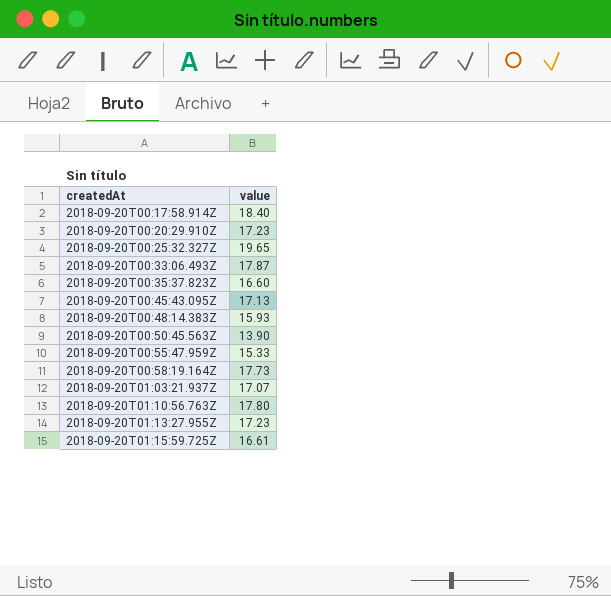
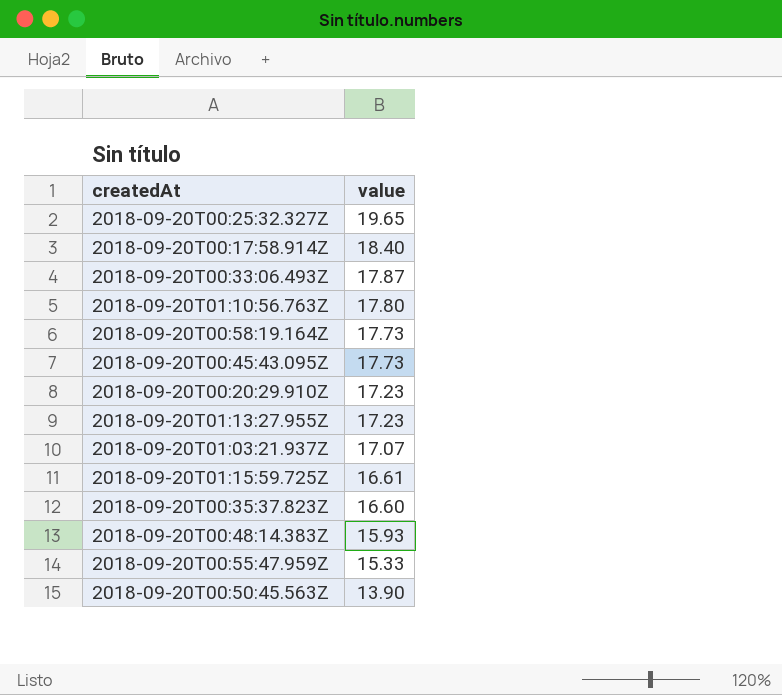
row order: createdAt ascending -> value descending
2018-09-20T00:45:43.095Z | value: 17.13 -> 17.73

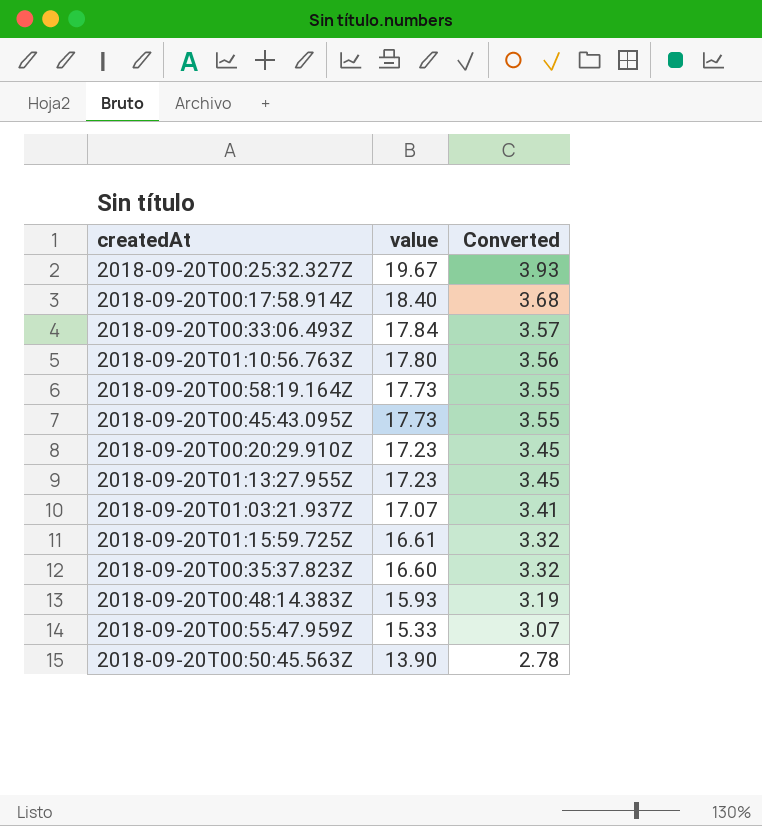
column Converted | formula: none -> [value] * 0.2
2018-09-20T00:25:32.327Z | value: 19.65 -> 19.67
2018-09-20T00:33:06.493Z | value: 17.87 -> 17.84

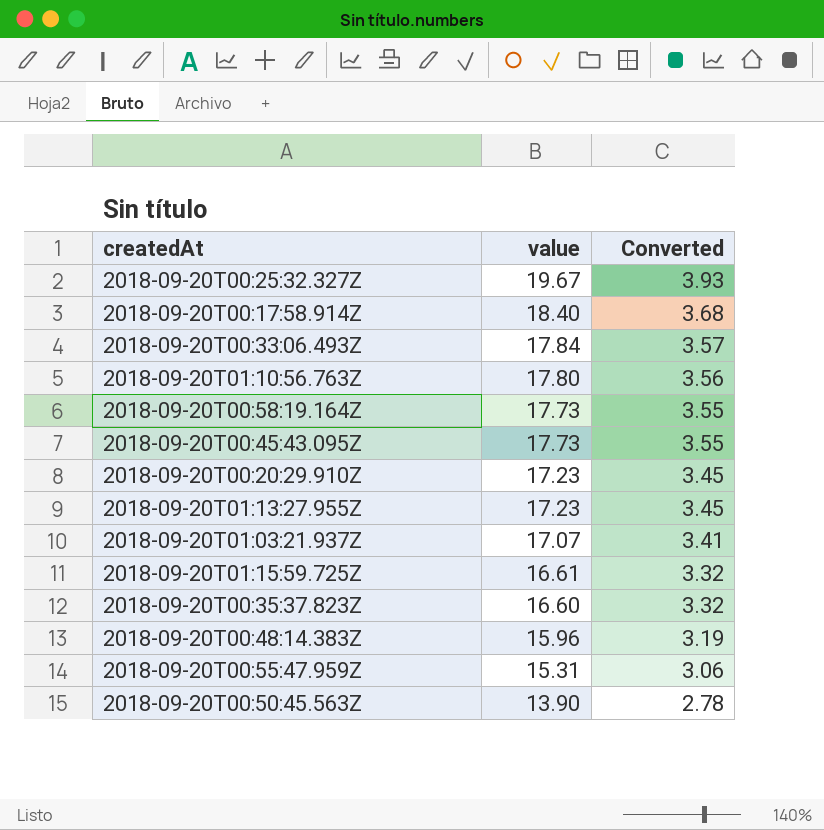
2018-09-20T00:48:14.383Z | value: 15.93 -> 15.96
2018-09-20T00:55:47.959Z | value: 15.33 -> 15.31
2018-09-20T00:55:47.959Z | Converted: 3.07 -> 3.06

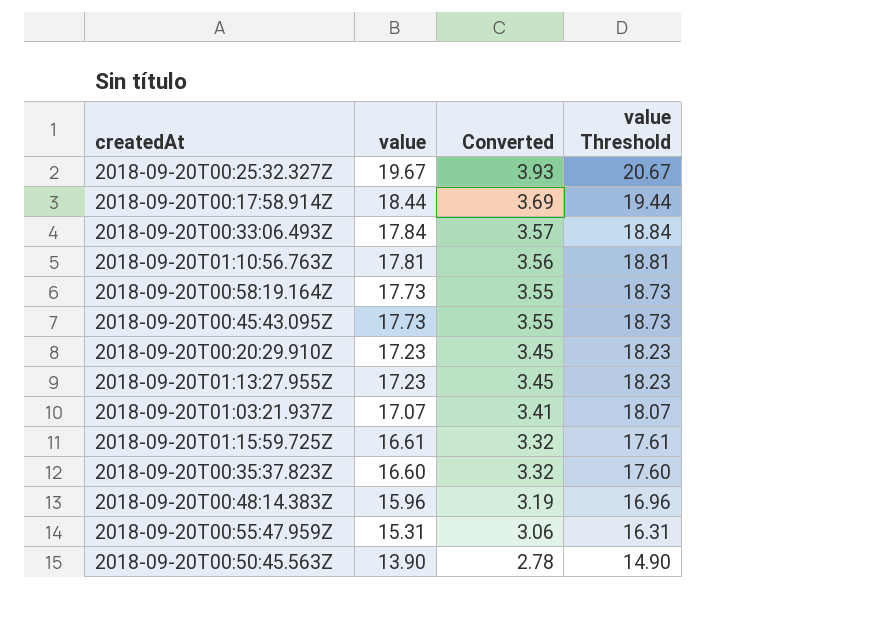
column value Threshold | formula: none -> [value] + 1
2018-09-20T00:17:58.914Z | value: 18.40 -> 18.44
2018-09-20T00:17:58.914Z | Converted: 3.68 -> 3.69
2018-09-20T01:10:56.763Z | value: 17.80 -> 17.81

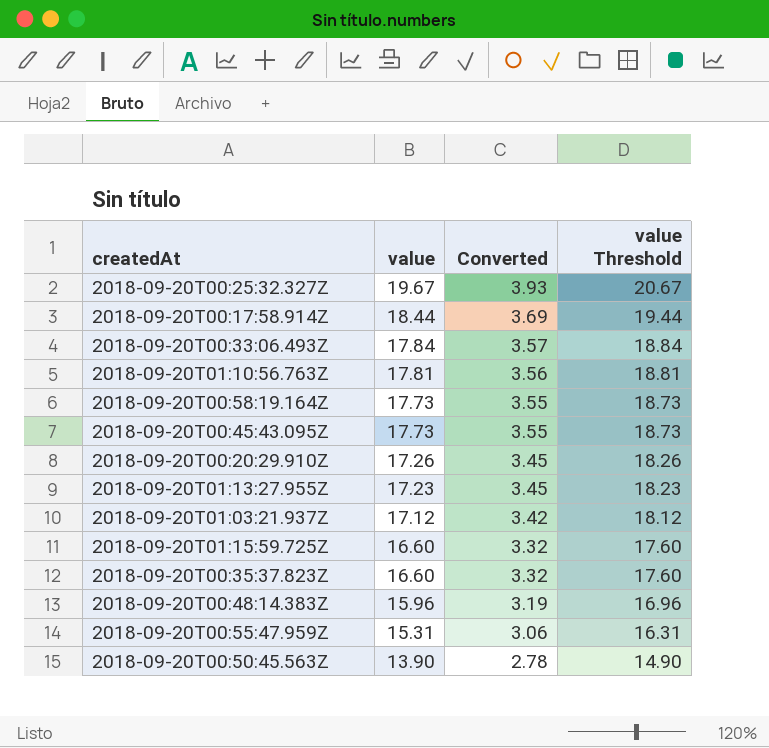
2018-09-20T00:20:29.910Z | value: 17.23 -> 17.26
2018-09-20T00:20:29.910Z | value Threshold: 18.23 -> 18.26
2018-09-20T01:03:21.937Z | value: 17.07 -> 17.12
2018-09-20T01:03:21.937Z | Converted: 3.41 -> 3.42
2018-09-20T01:03:21.937Z | value Threshold: 18.07 -> 18.12
2018-09-20T01:15:59.725Z | value: 16.61 -> 16.60
2018-09-20T01:15:59.725Z | value Threshold: 17.61 -> 17.60

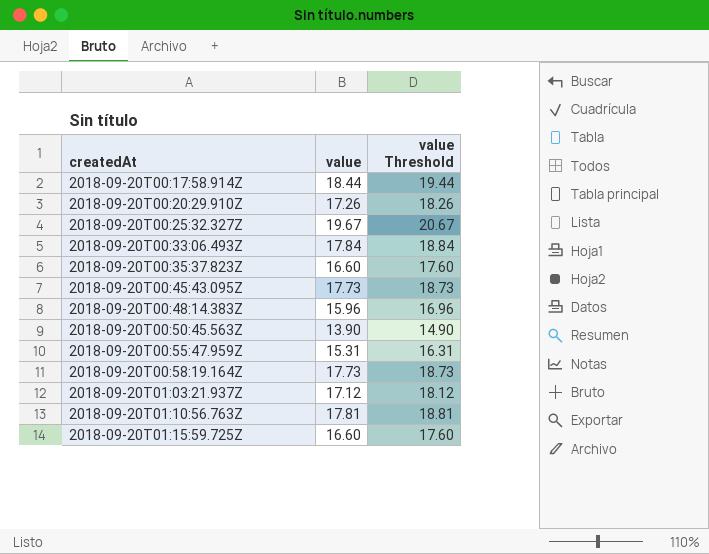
row order: value descending -> createdAt ascending
column Converted | formula: [value] * 0.2 -> none
row 2018-09-20T01:13:27.955Z: 17.23 | 3.45 | 18.23 -> none

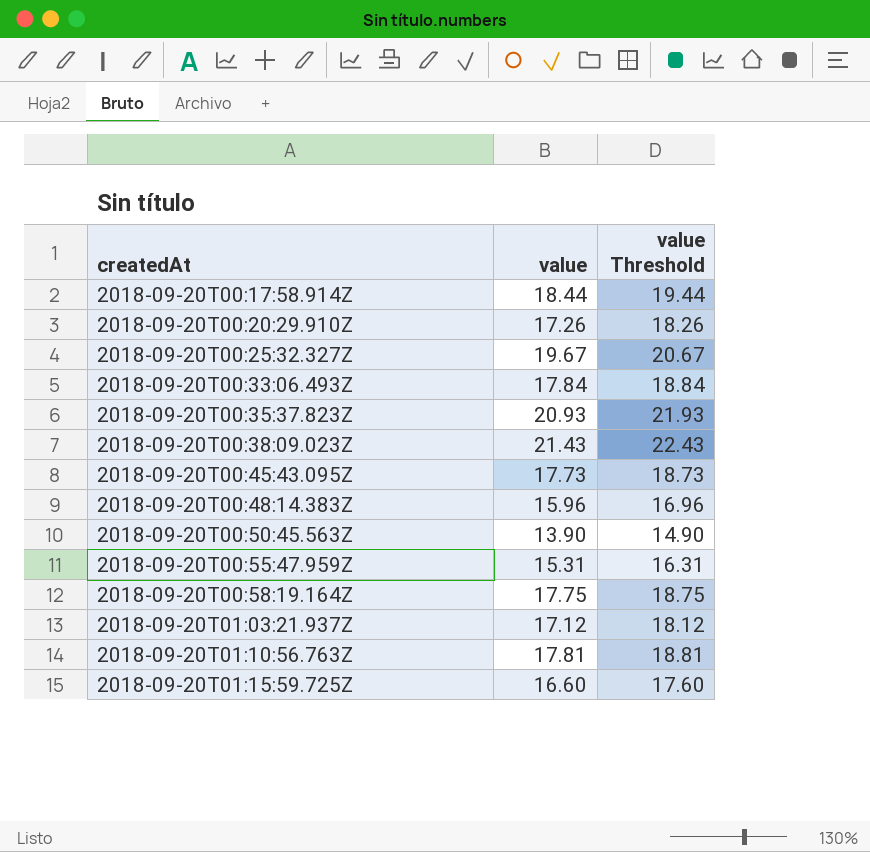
2018-09-20T00:35:37.823Z | value: 16.60 -> 20.93
2018-09-20T00:35:37.823Z | value Threshold: 17.60 -> 21.93
row 2018-09-20T00:38:09.023Z: none -> 21.43 | 22.43
2018-09-20T00:58:19.164Z | value: 17.73 -> 17.75
2018-09-20T00:58:19.164Z | value Threshold: 18.73 -> 18.75

